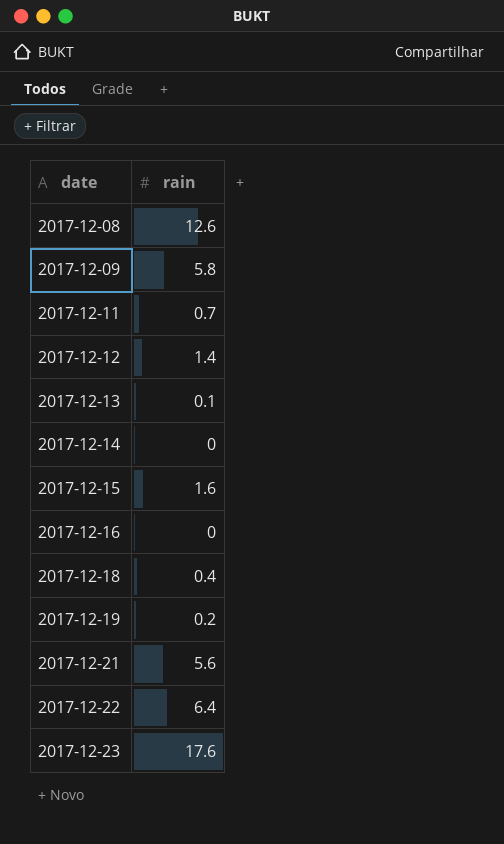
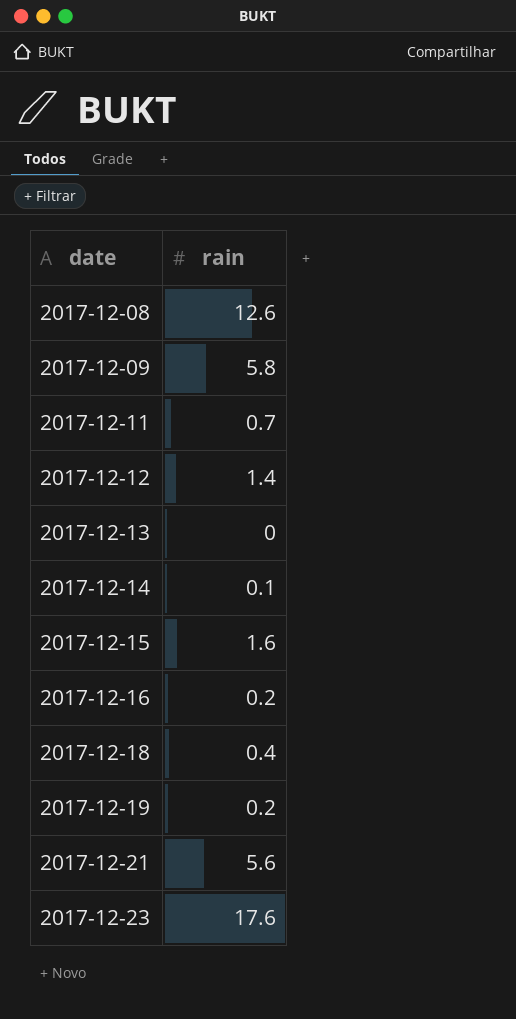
row 2017-12-22: 6.4 -> none
2017-12-13 | rain: 0.1 -> 0
2017-12-14 | rain: 0 -> 0.1
2017-12-16 | rain: 0 -> 0.2

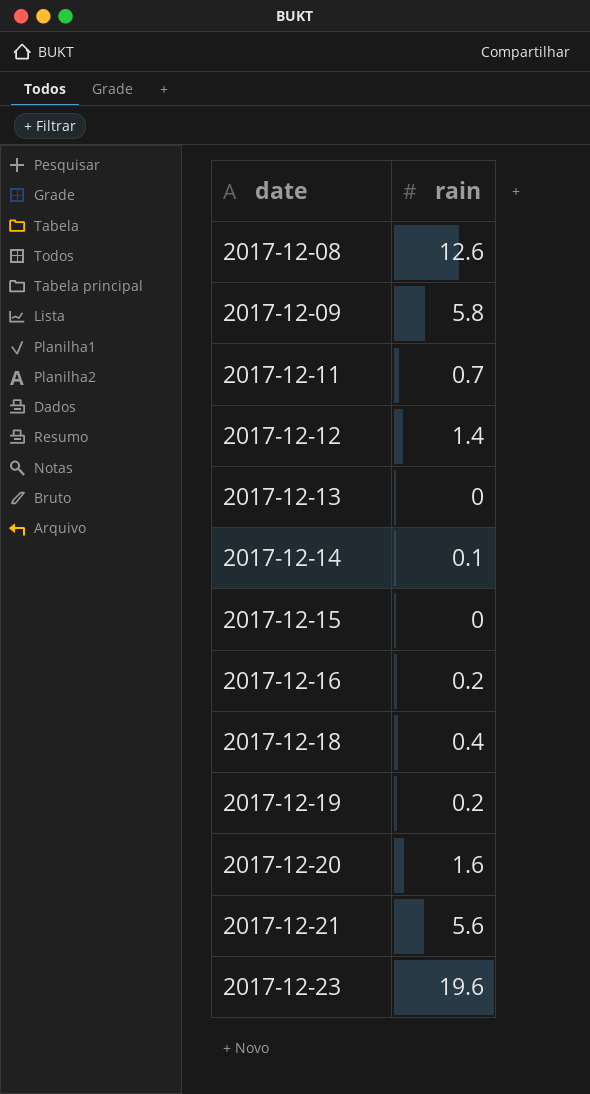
2017-12-15 | rain: 1.6 -> 0
row 2017-12-20: none -> 1.6
2017-12-23 | rain: 17.6 -> 19.6

